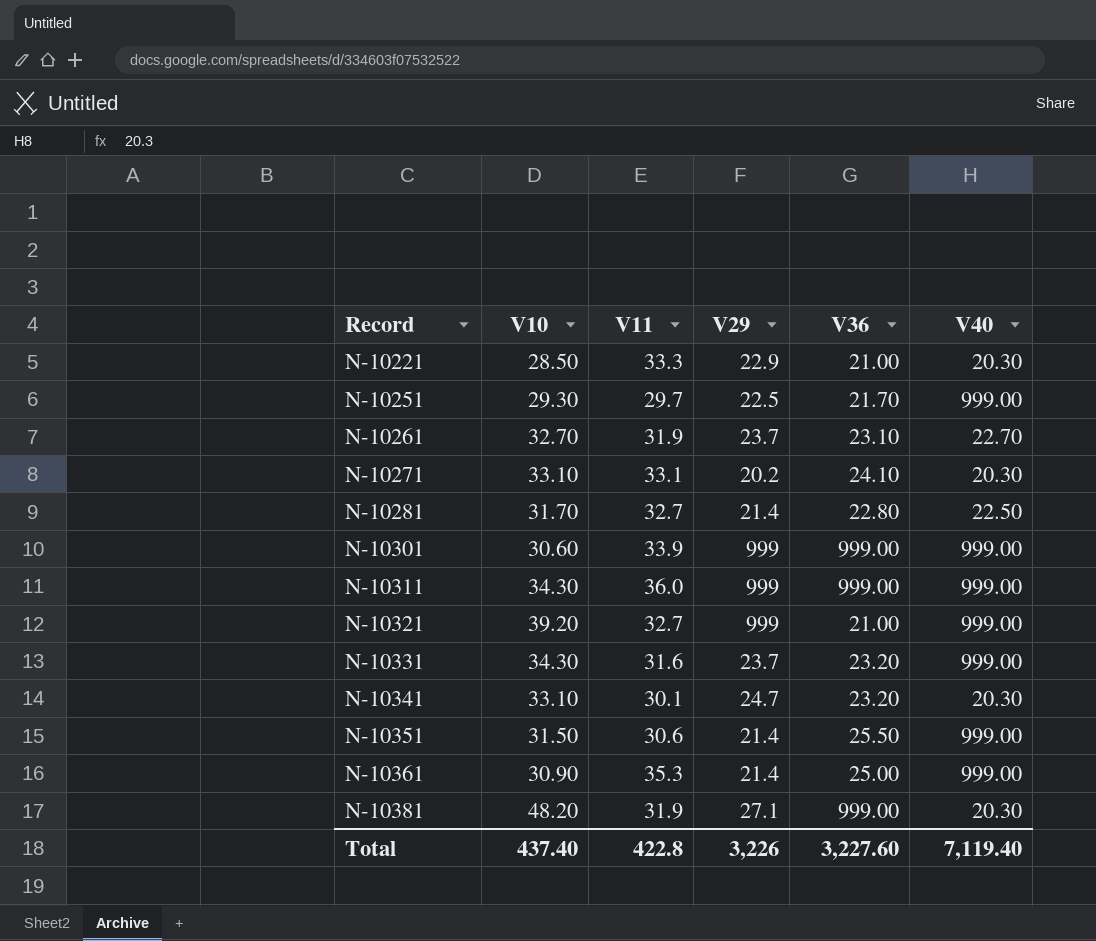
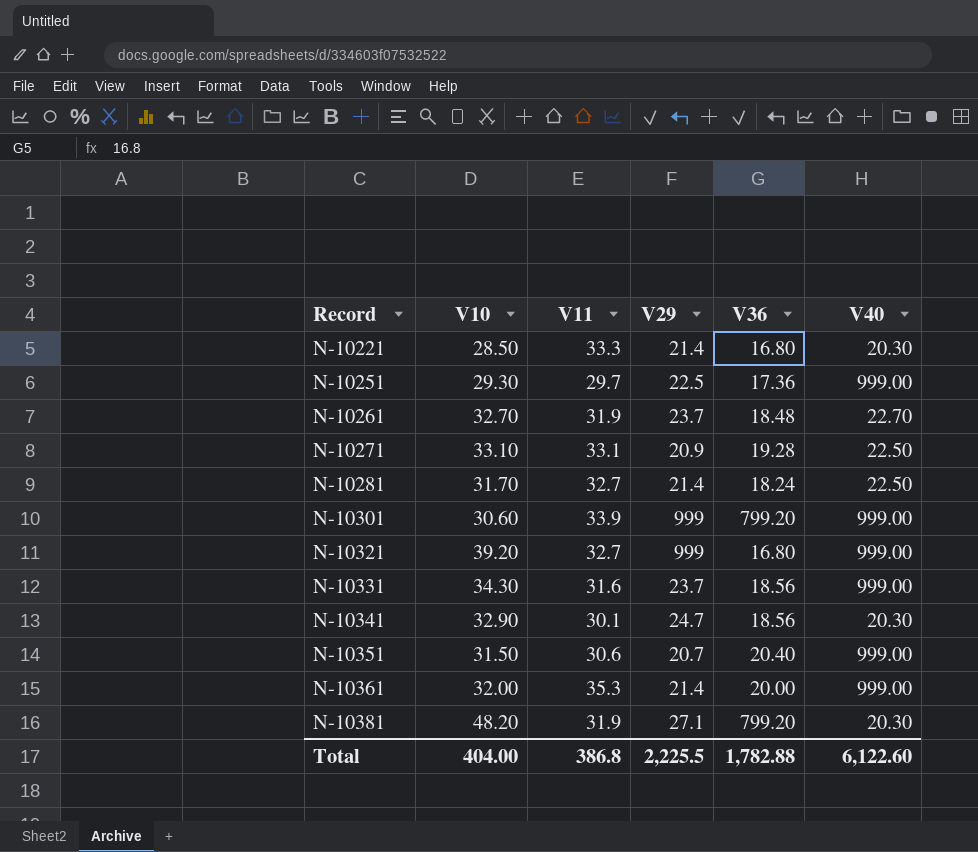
row N-10311: 34.30 | 36.0 | 999 | 999.00 | 999.00 -> none
N-10221 | V29: 22.9 -> 21.4
N-10221 | V36: 21.00 -> 16.80
N-10251 | V36: 21.70 -> 17.36
N-10261 | V36: 23.10 -> 18.48
N-10271 | V29: 20.2 -> 20.9
N-10271 | V36: 24.10 -> 19.28
N-10271 | V40: 20.30 -> 22.50
N-10281 | V36: 22.80 -> 18.24
N-10301 | V36: 999.00 -> 799.20
N-10321 | V36: 21.00 -> 16.80
N-10331 | V36: 23.20 -> 18.56
N-10341 | V10: 33.10 -> 32.90
N-10341 | V36: 23.20 -> 18.56
N-10351 | V29: 21.4 -> 20.7
N-10351 | V36: 25.50 -> 20.40
N-10361 | V10: 30.90 -> 32.00
N-10361 | V36: 25.00 -> 20.00
N-10381 | V36: 999.00 -> 799.20
Total | V10: 437.40 -> 404.00
Total | V11: 422.8 -> 386.8
Total | V29: 3,226 -> 2,225.5
Total | V36: 3,227.60 -> 1,782.88
Total | V40: 7,119.40 -> 6,122.60

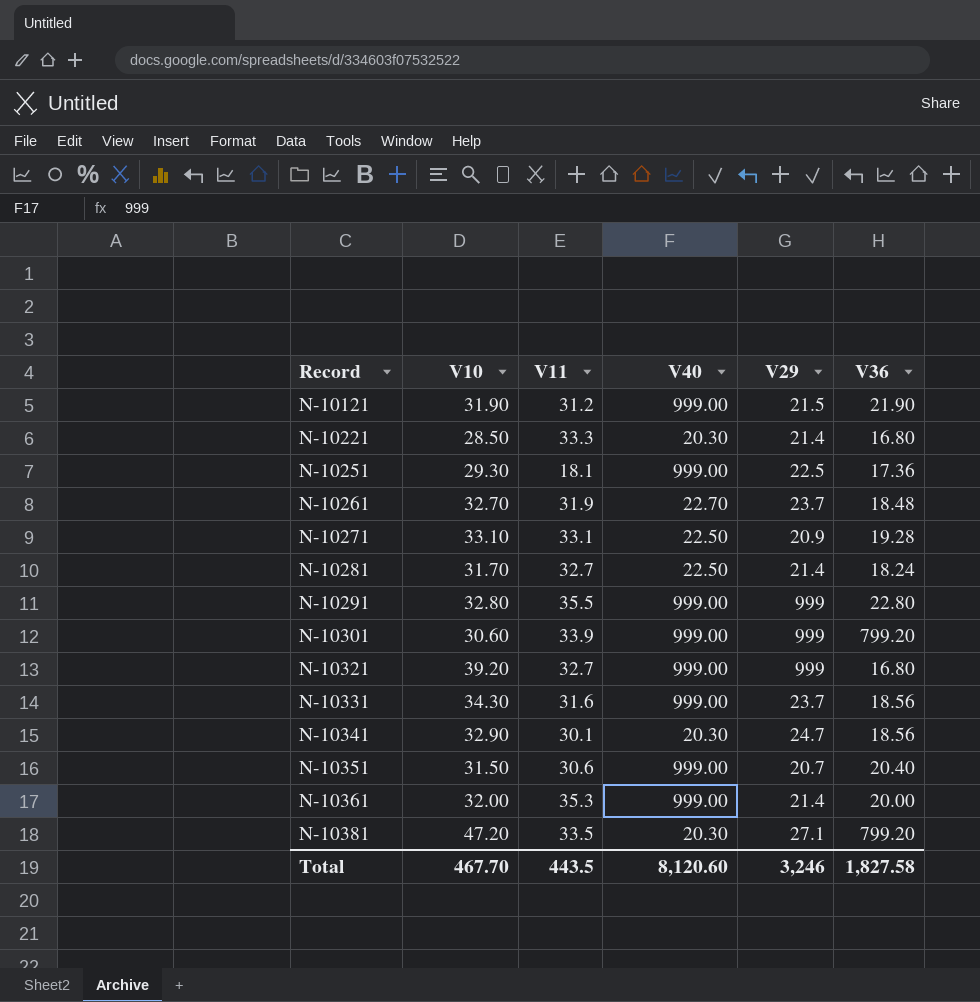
column V40 | position: 6 -> 4
row N-10121: none -> 31.90 | 31.2 | 999.00 | 21.5 | 21.90
N-10251 | V11: 29.7 -> 18.1
row N-10291: none -> 32.80 | 35.5 | 999.00 | 999 | 22.80
N-10381 | V10: 48.20 -> 47.20
N-10381 | V11: 31.9 -> 33.5
Total | V10: 404.00 -> 467.70
Total | V11: 386.8 -> 443.5
Total | V40: 6,122.60 -> 8,120.60
Total | V29: 2,225.5 -> 3,246
Total | V36: 1,782.88 -> 1,827.58

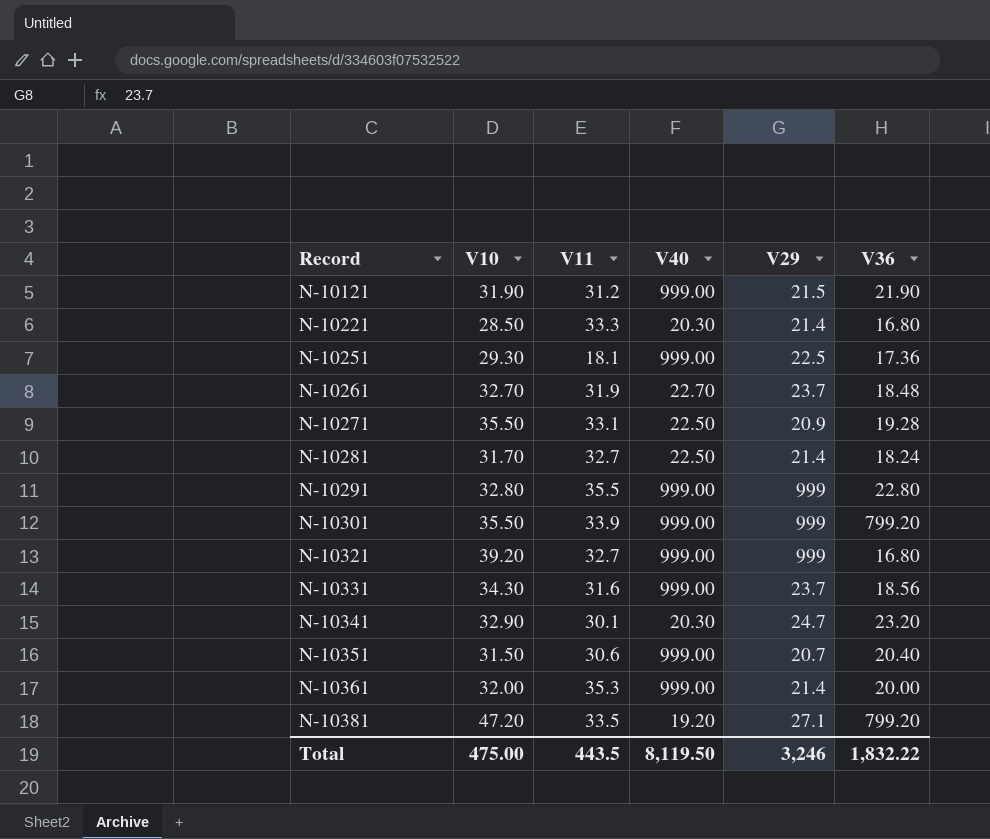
N-10271 | V10: 33.10 -> 35.50
N-10301 | V10: 30.60 -> 35.50
N-10341 | V36: 18.56 -> 23.20
N-10381 | V40: 20.30 -> 19.20
Total | V10: 467.70 -> 475.00
Total | V40: 8,120.60 -> 8,119.50
Total | V36: 1,827.58 -> 1,832.22

